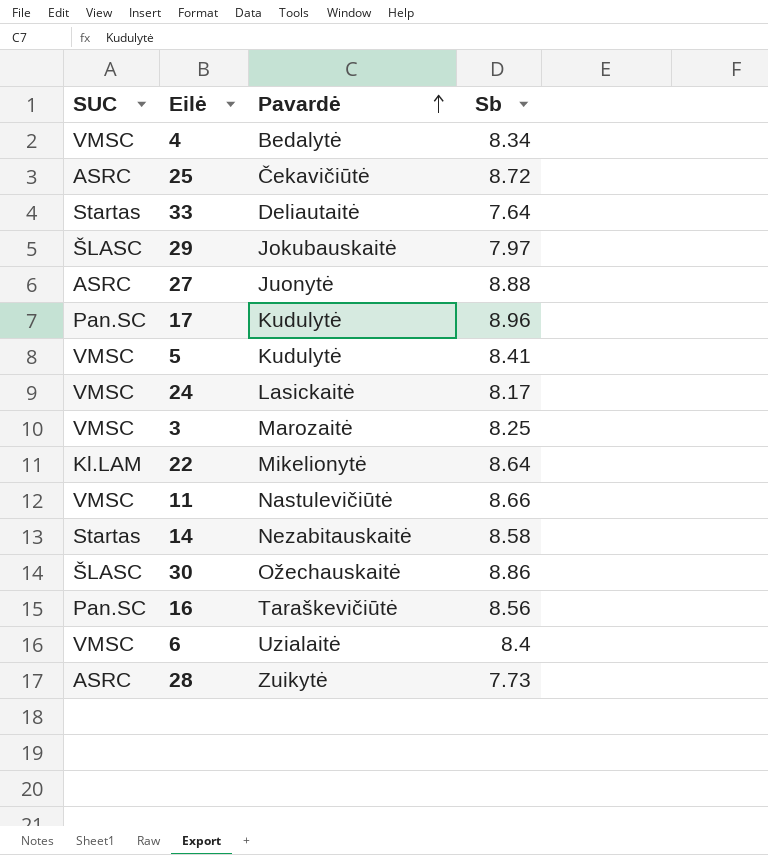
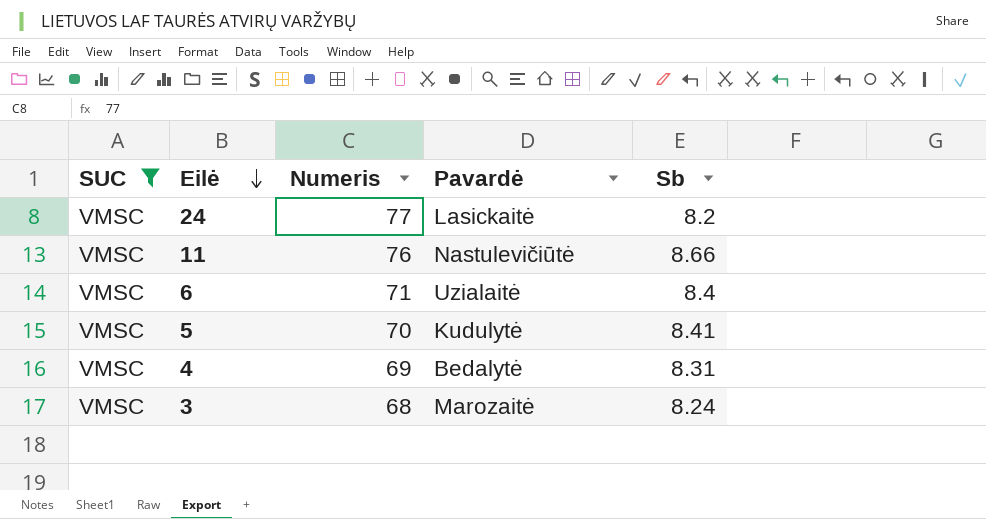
filter: none -> SUC = VMSC
row order: Pavardė ascending -> Eilė descending
column Numeris | position: none -> 3
24 | Sb: 8.17 -> 8.2
4 | Sb: 8.34 -> 8.31
3 | Sb: 8.25 -> 8.24

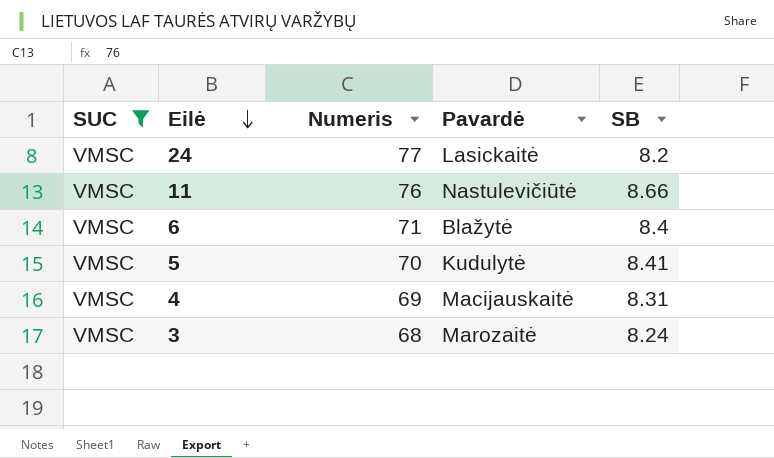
column name: Sb -> SB
6 | Pavardė: Uzialaitė -> Blažytė
4 | Pavardė: Bedalytė -> Macijauskaitė

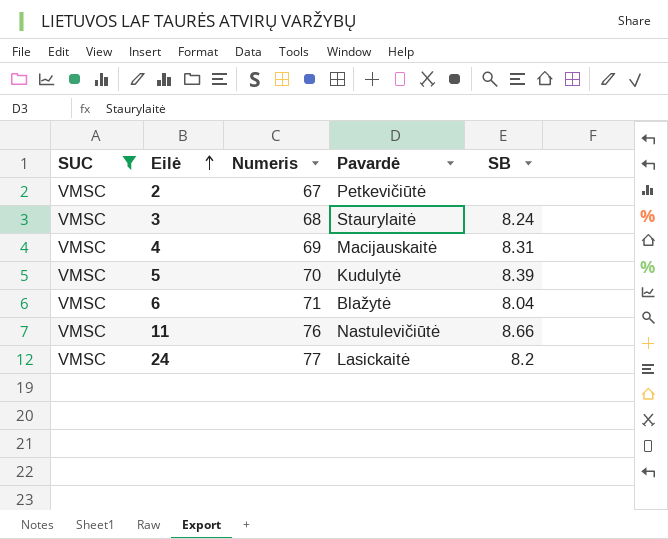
row order: Eilė descending -> Eilė ascending
row 2: none -> VMSC | 67 | Petkevičiūtė | none
3 | Pavardė: Marozaitė -> Staurylaitė
5 | SB: 8.41 -> 8.39
6 | SB: 8.4 -> 8.04

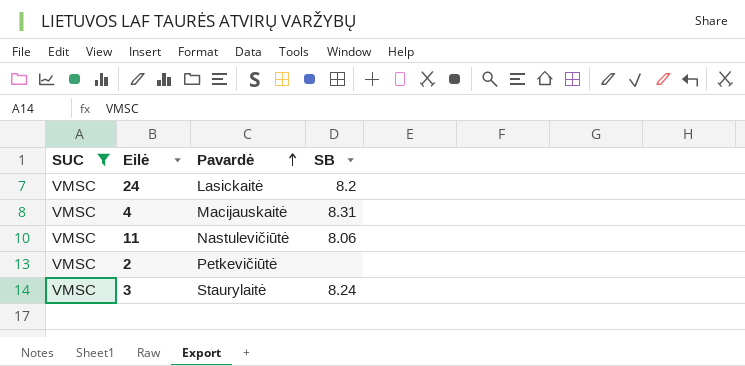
row order: Eilė ascending -> Pavardė ascending
column Numeris | position: 3 -> none
row 5: VMSC | 70 | Kudulytė | 8.39 -> none
row 6: VMSC | 71 | Blažytė | 8.04 -> none
11 | SB: 8.66 -> 8.06

